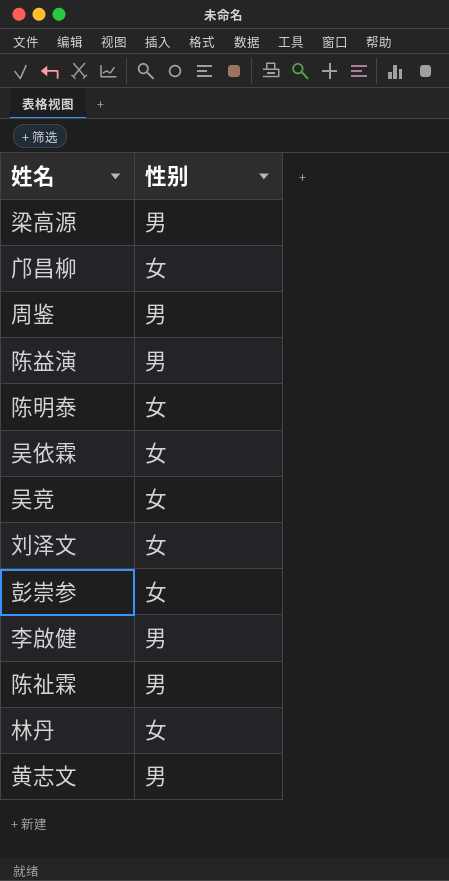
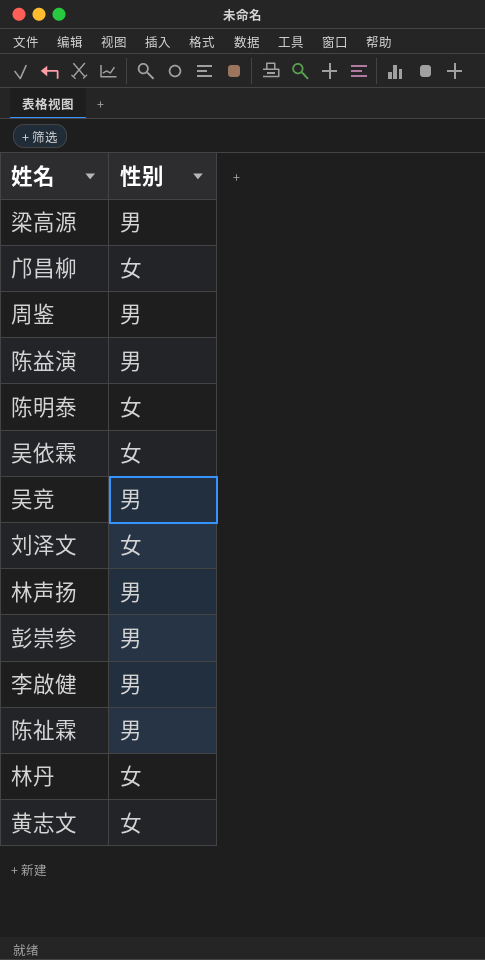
吴竞 | 性别: 女 -> 男
row 林声扬: none -> 男
彭崇参 | 性别: 女 -> 男
黄志文 | 性别: 男 -> 女

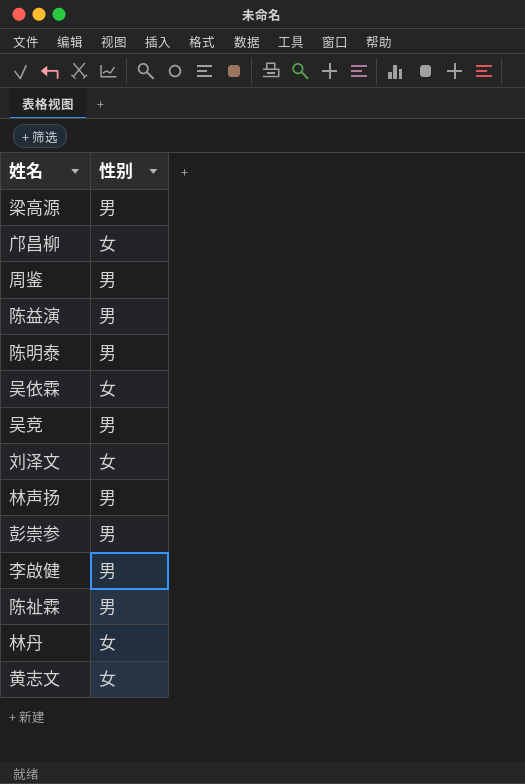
陈明泰 | 性别: 女 -> 男

